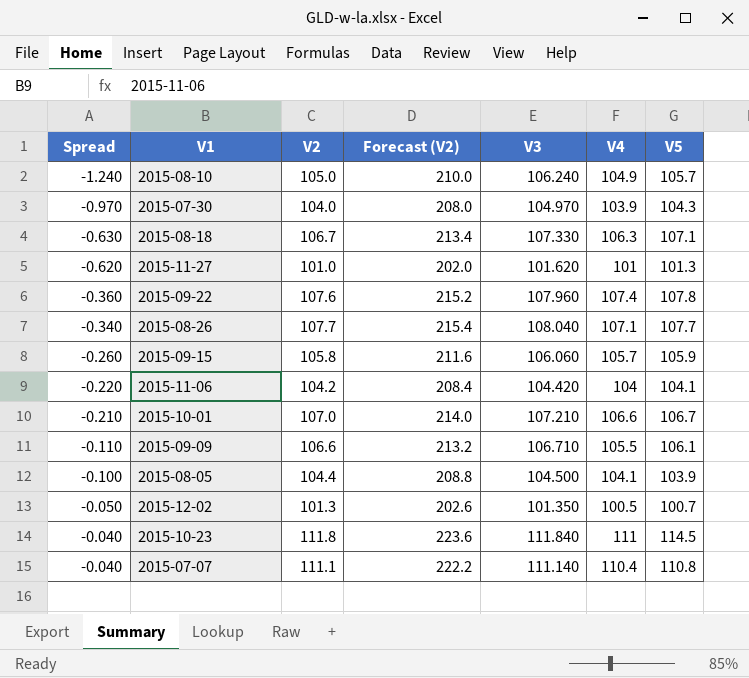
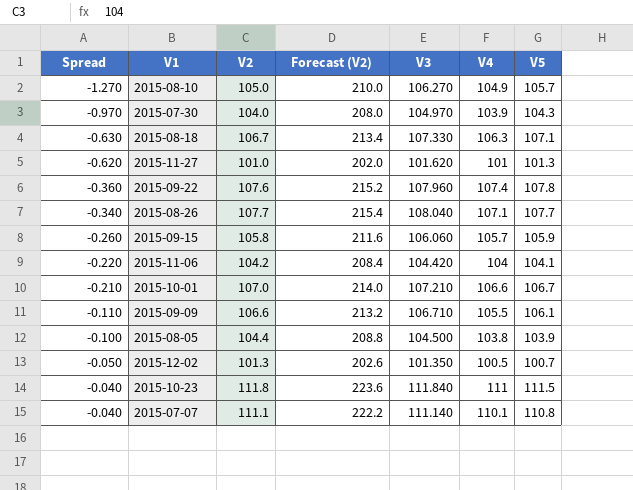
2015-08-10 | Spread: -1.240 -> -1.270
2015-08-10 | V3: 106.240 -> 106.270
2015-08-05 | V4: 104.1 -> 103.8
2015-10-23 | V5: 114.5 -> 111.5
2015-07-07 | V4: 110.4 -> 110.1

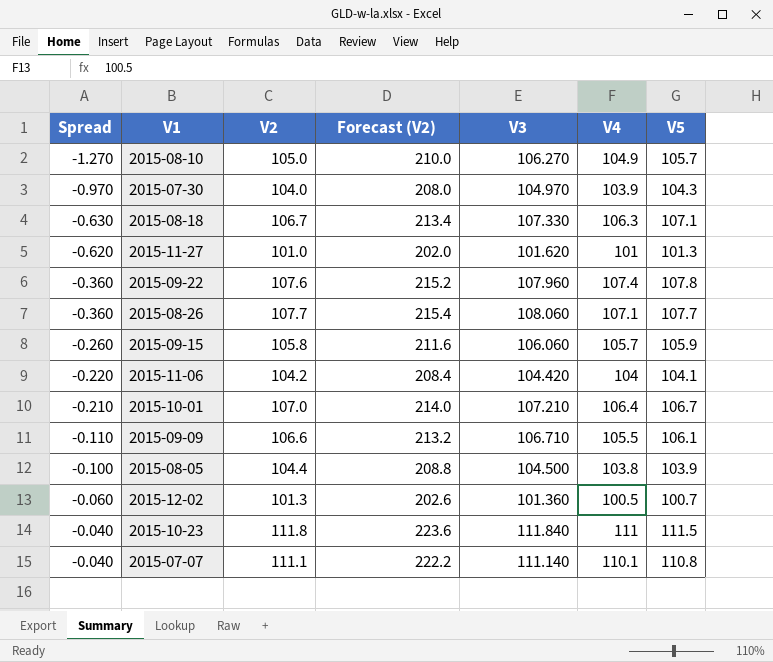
2015-08-26 | Spread: -0.340 -> -0.360
2015-08-26 | V3: 108.040 -> 108.060
2015-10-01 | V4: 106.6 -> 106.4
2015-12-02 | Spread: -0.050 -> -0.060
2015-12-02 | V3: 101.350 -> 101.360

